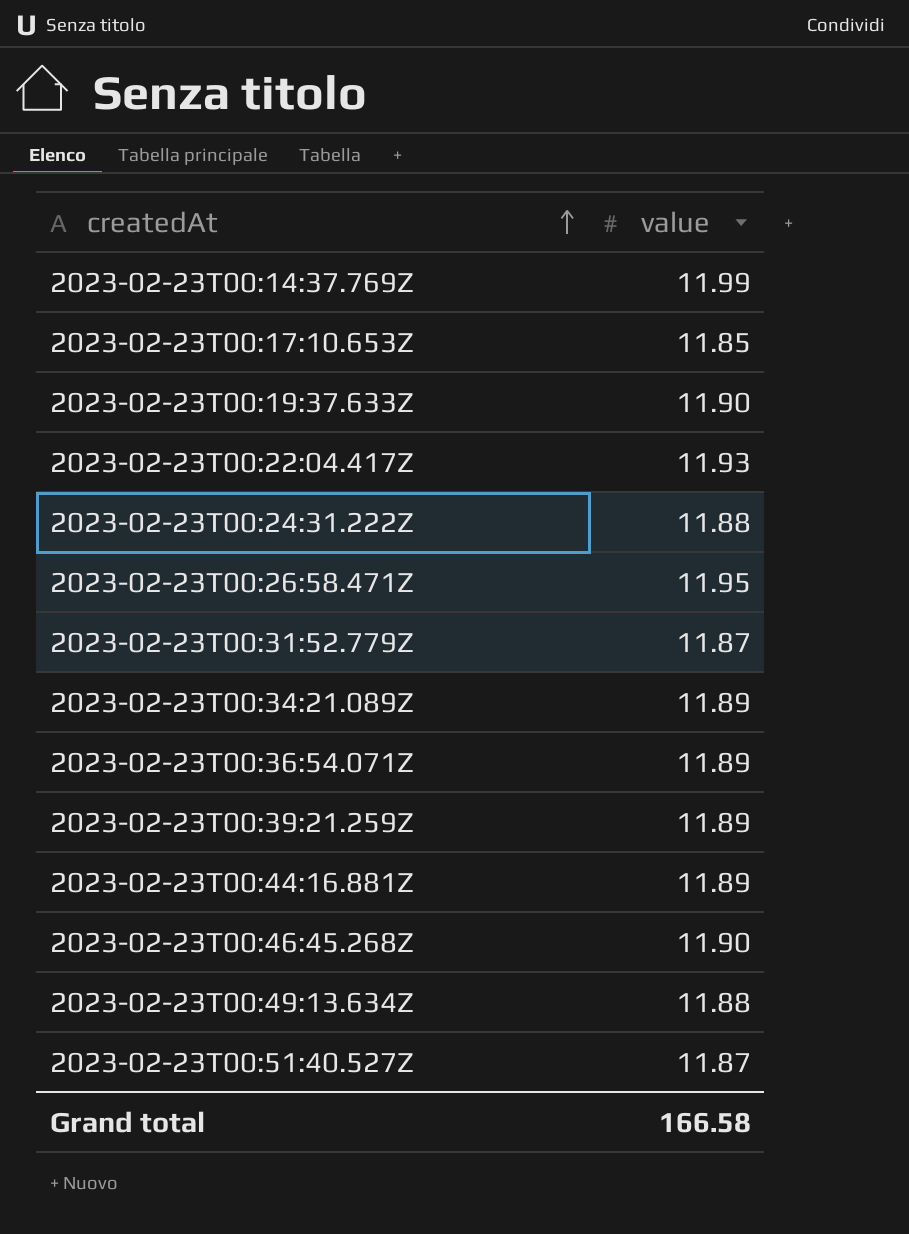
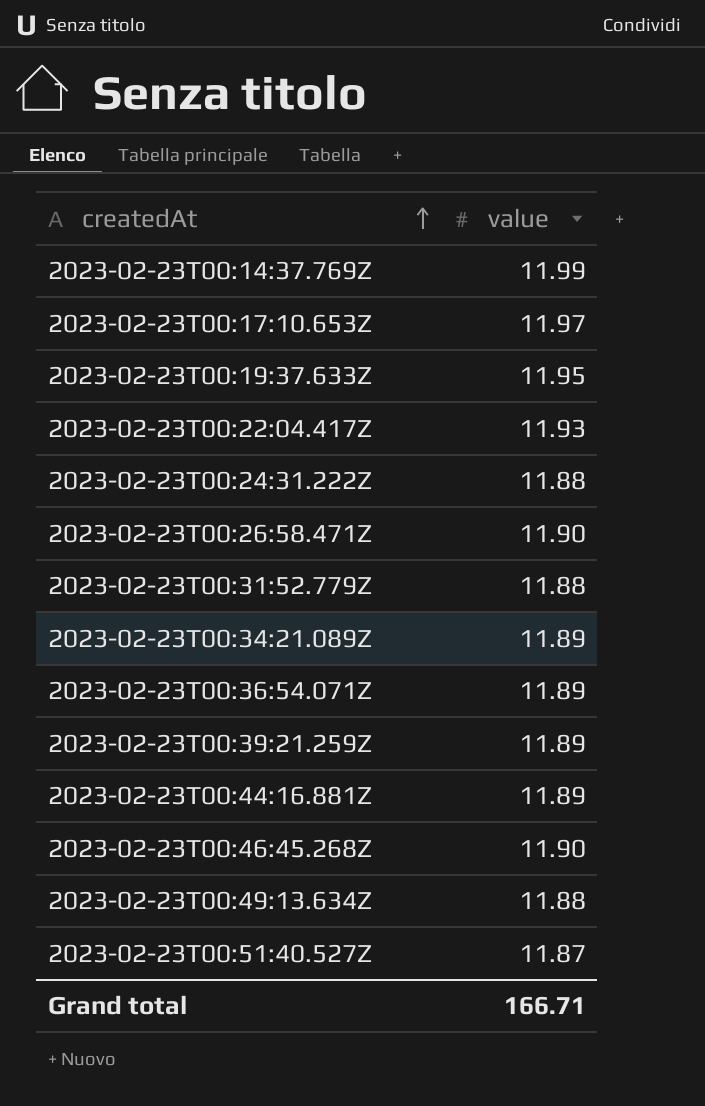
2023-02-23T00:17:10.653Z | value: 11.85 -> 11.97
2023-02-23T00:19:37.633Z | value: 11.90 -> 11.95
2023-02-23T00:26:58.471Z | value: 11.95 -> 11.90
2023-02-23T00:31:52.779Z | value: 11.87 -> 11.88
Grand total | value: 166.58 -> 166.71

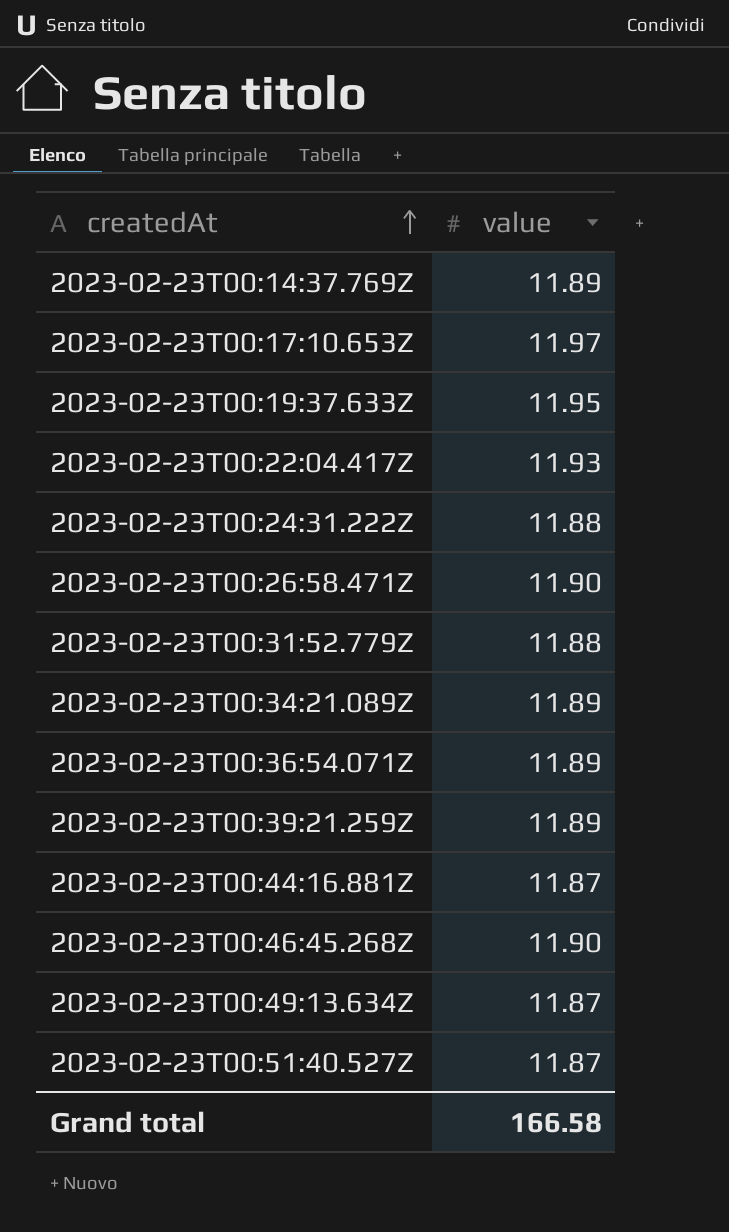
2023-02-23T00:14:37.769Z | value: 11.99 -> 11.89
2023-02-23T00:44:16.881Z | value: 11.89 -> 11.87
2023-02-23T00:49:13.634Z | value: 11.88 -> 11.87
Grand total | value: 166.71 -> 166.58

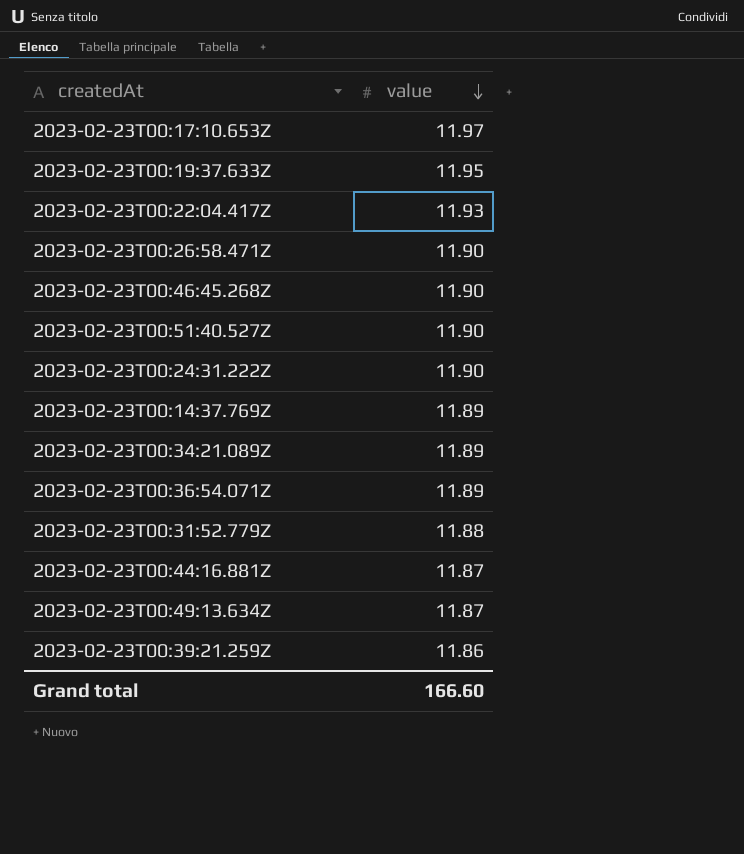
row order: createdAt ascending -> value descending
2023-02-23T00:51:40.527Z | value: 11.87 -> 11.90
2023-02-23T00:24:31.222Z | value: 11.88 -> 11.90
2023-02-23T00:39:21.259Z | value: 11.89 -> 11.86
Grand total | value: 166.58 -> 166.60

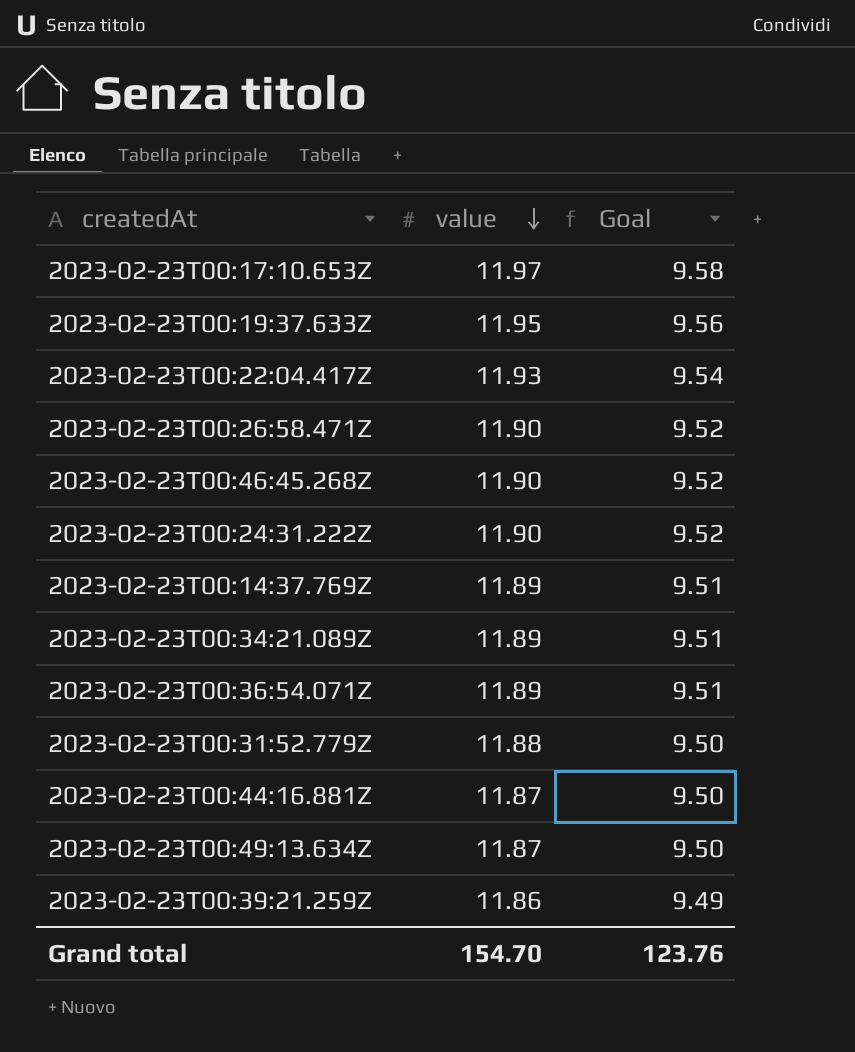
column Goal | formula: none -> [value] * 0.8
row 2023-02-23T00:51:40.527Z: 11.90 -> none
Grand total | value: 166.60 -> 154.70

